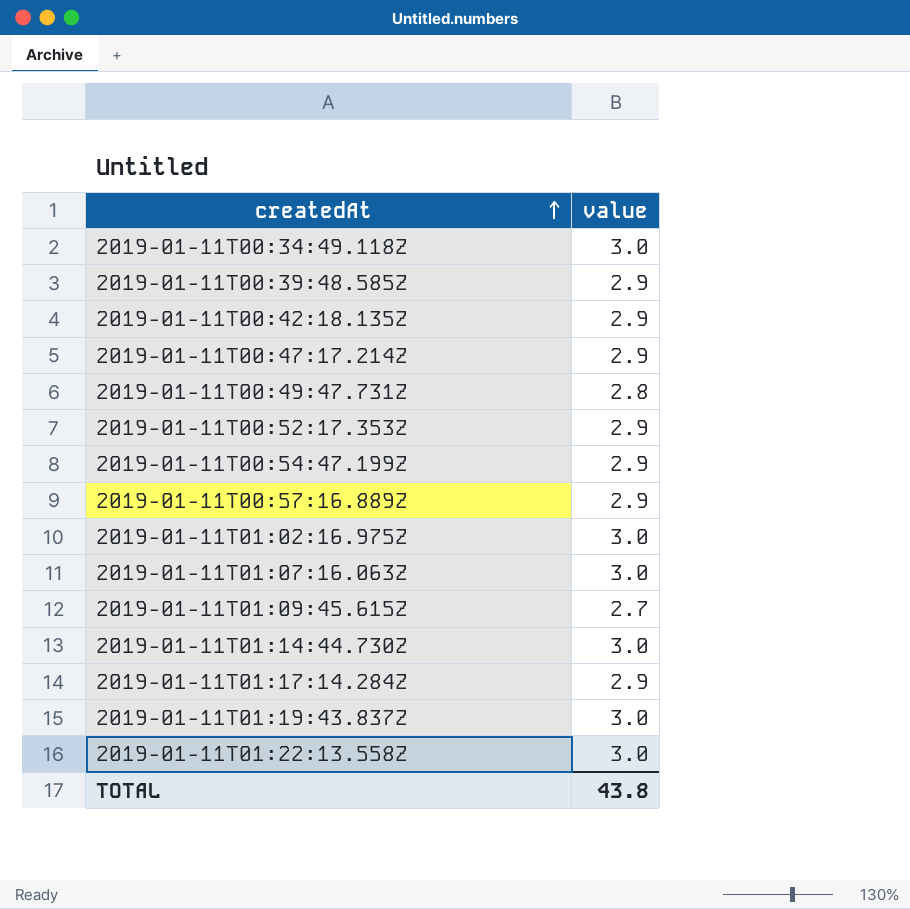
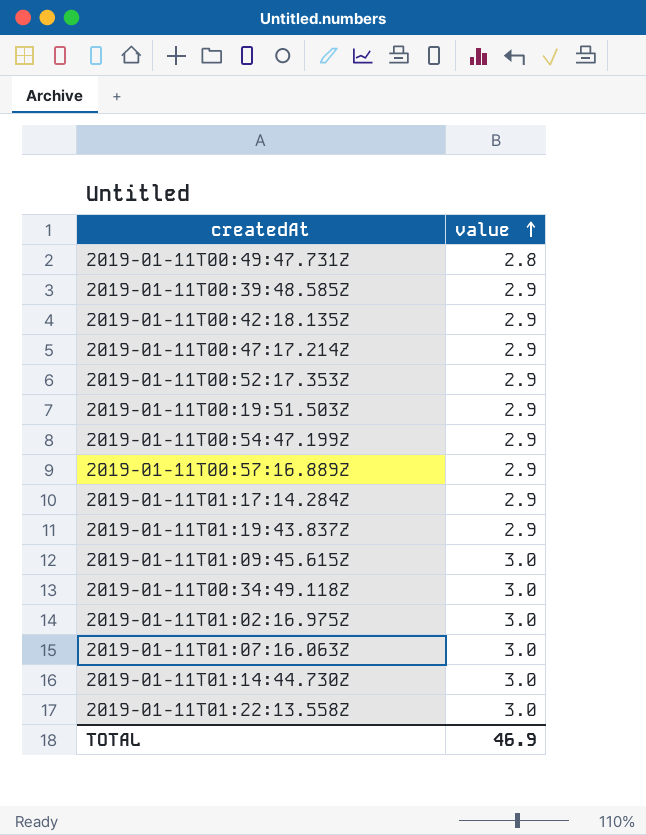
row order: createdAt ascending -> value ascending
row 2019-01-11T00:19:51.503Z: none -> 2.9
2019-01-11T01:19:43.837Z | value: 3.0 -> 2.9
2019-01-11T01:09:45.615Z | value: 2.7 -> 3.0
TOTAL | value: 43.8 -> 46.9

